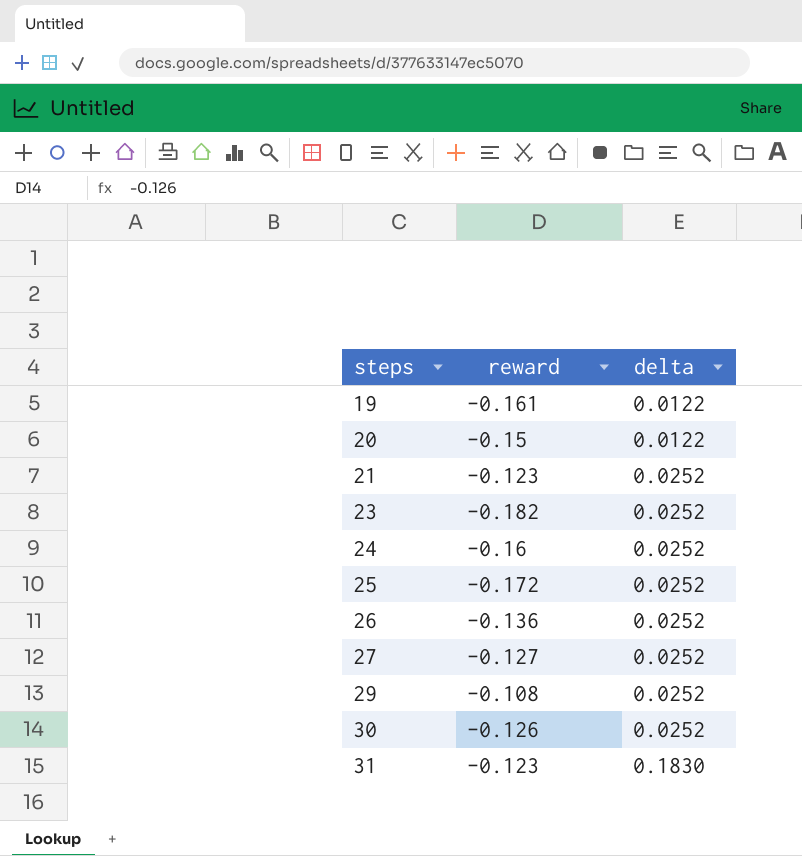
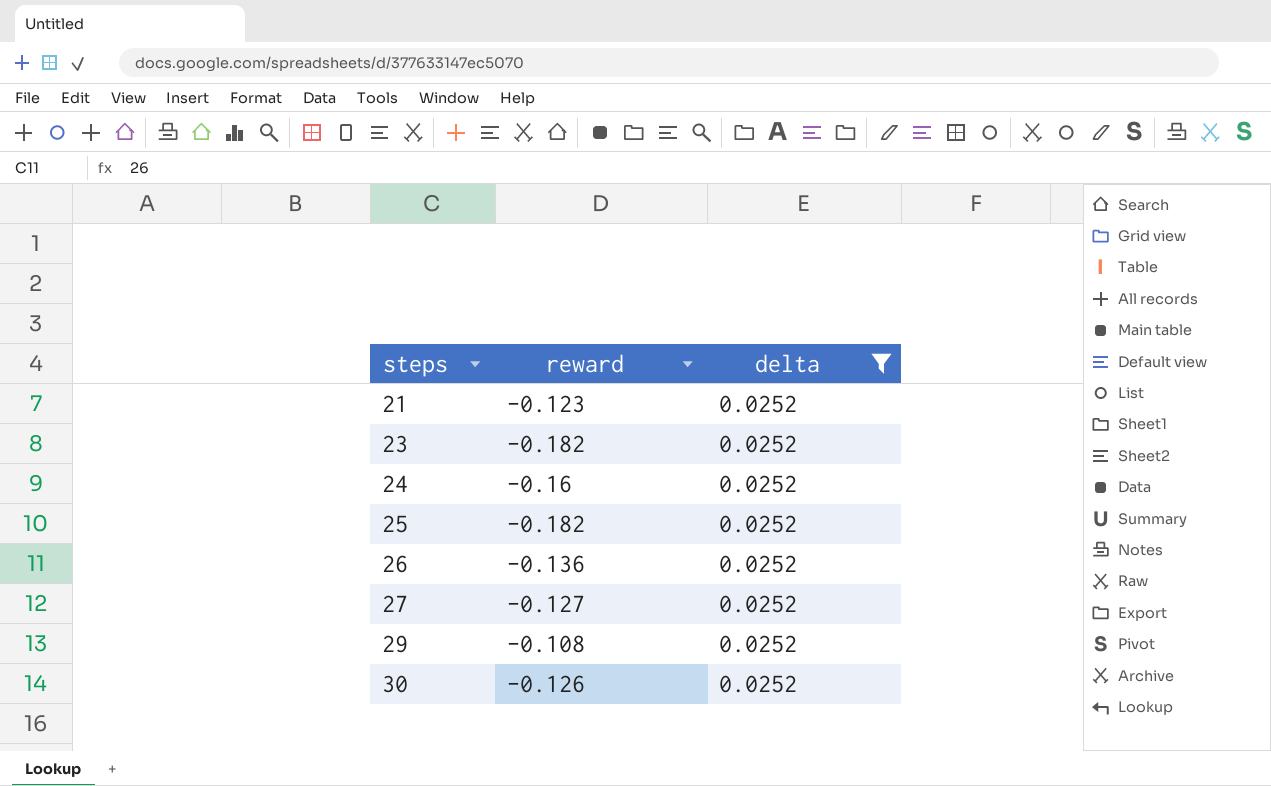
filter: none -> delta = 0.0252
25 | reward: -0.172 -> -0.182

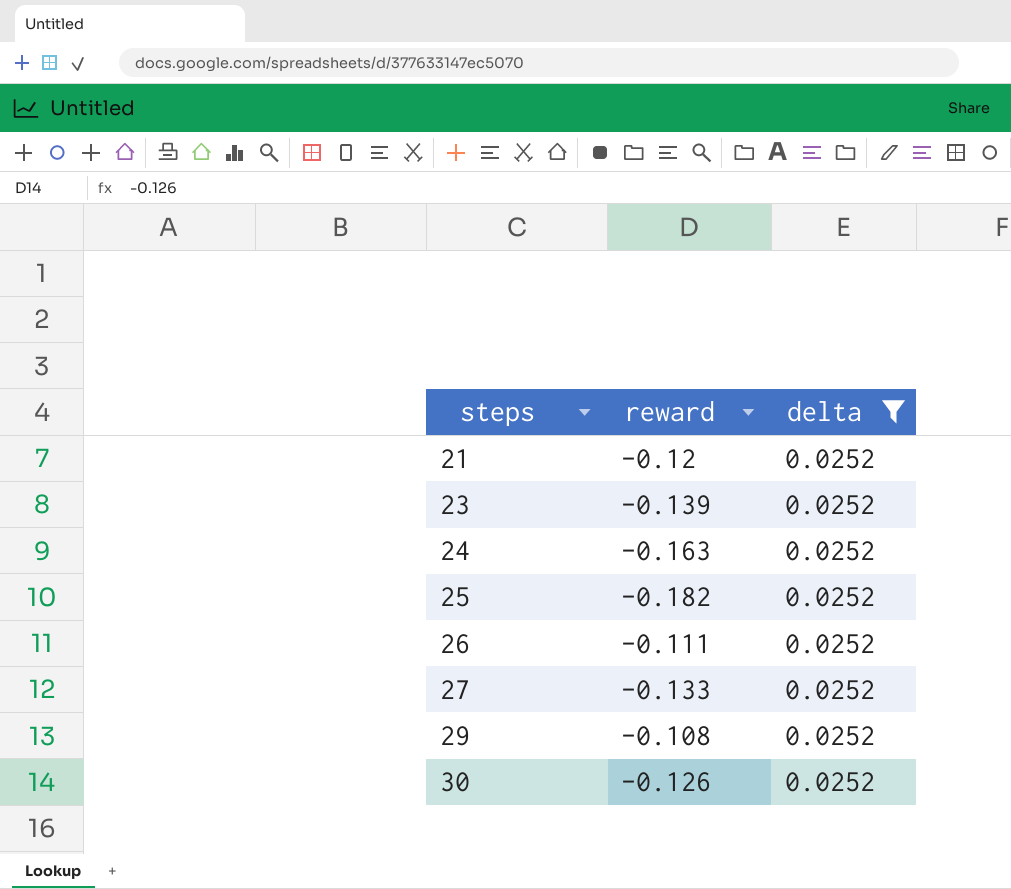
21 | reward: -0.123 -> -0.12
23 | reward: -0.182 -> -0.139
24 | reward: -0.16 -> -0.163
26 | reward: -0.136 -> -0.111
27 | reward: -0.127 -> -0.133

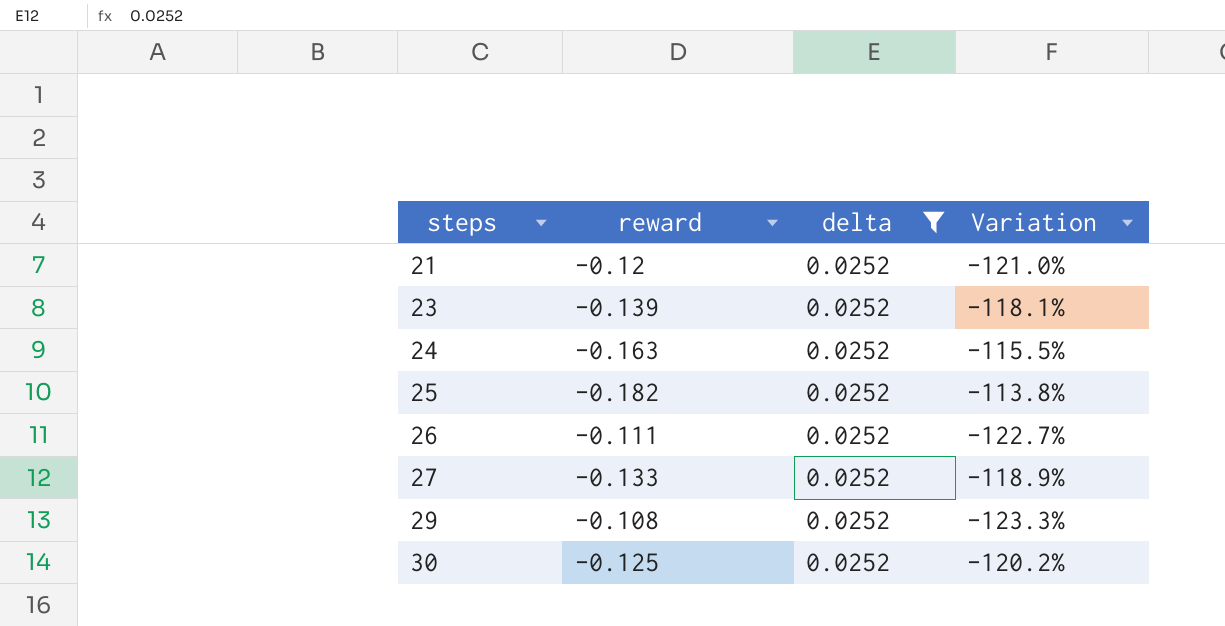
column Variation | formula: none -> ([delta] - [reward]) / [reward]
30 | reward: -0.126 -> -0.125

